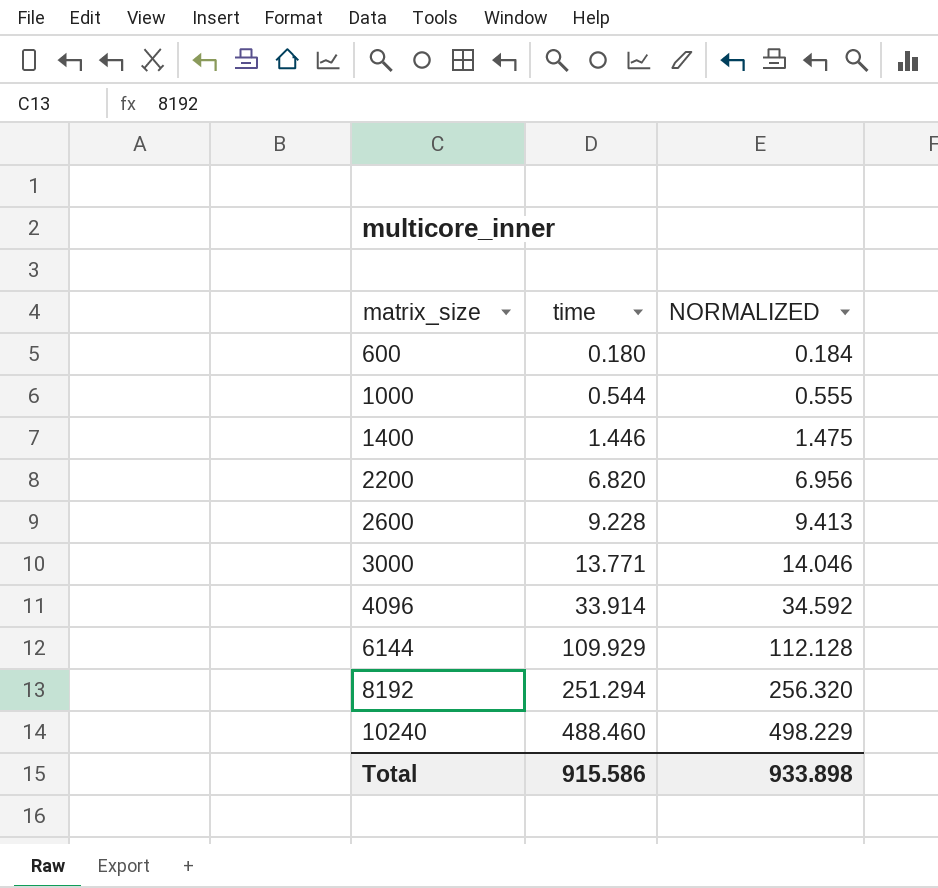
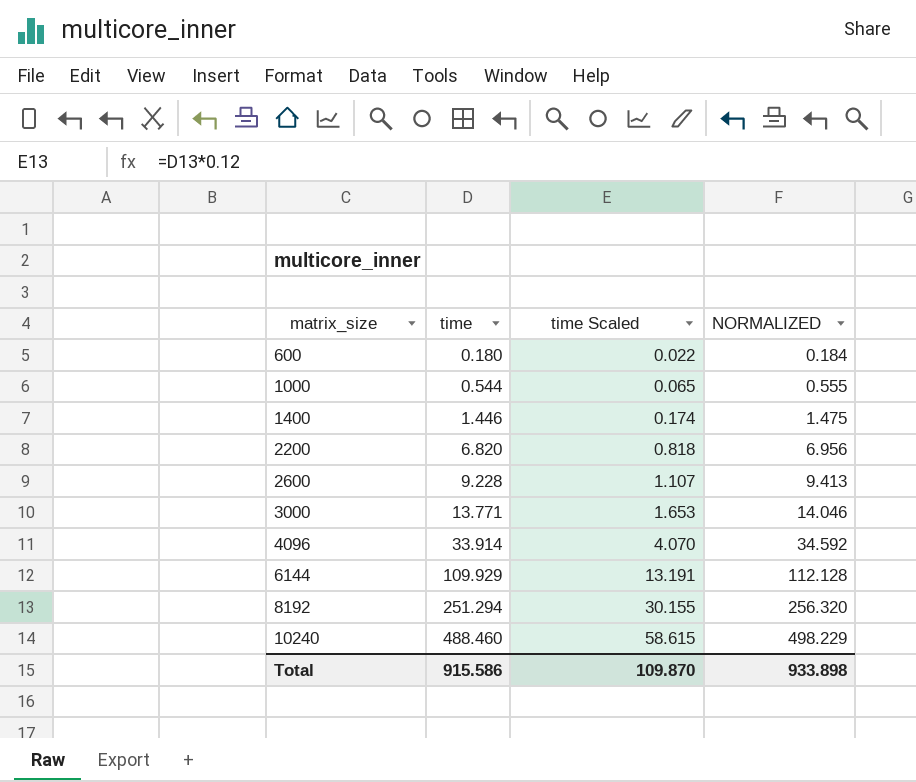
column time Scaled | formula: none -> [time] * 0.12

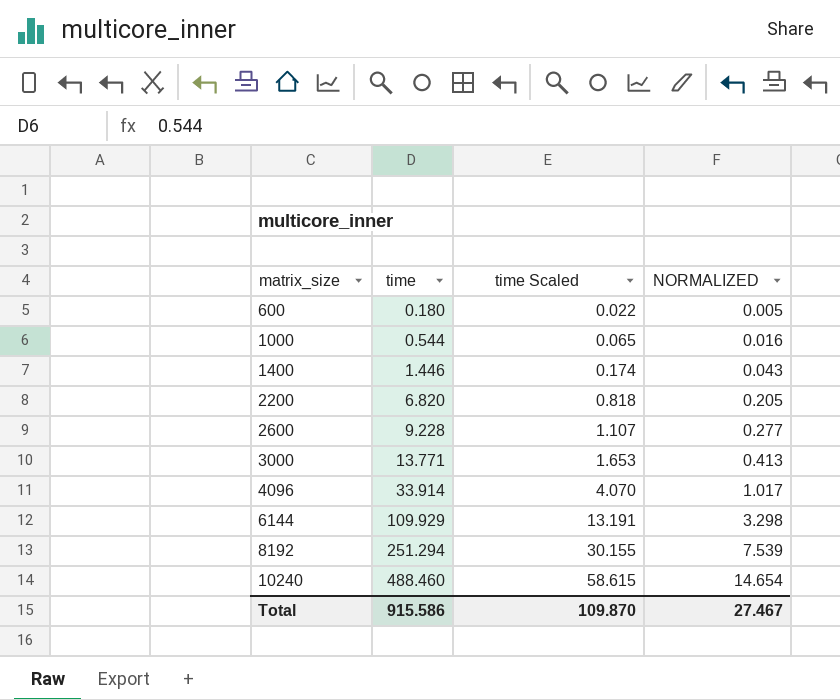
column NORMALIZED | formula: [time] * 1.02 -> [time] * 0.03
Total | NORMALIZED: 933.898 -> 27.467

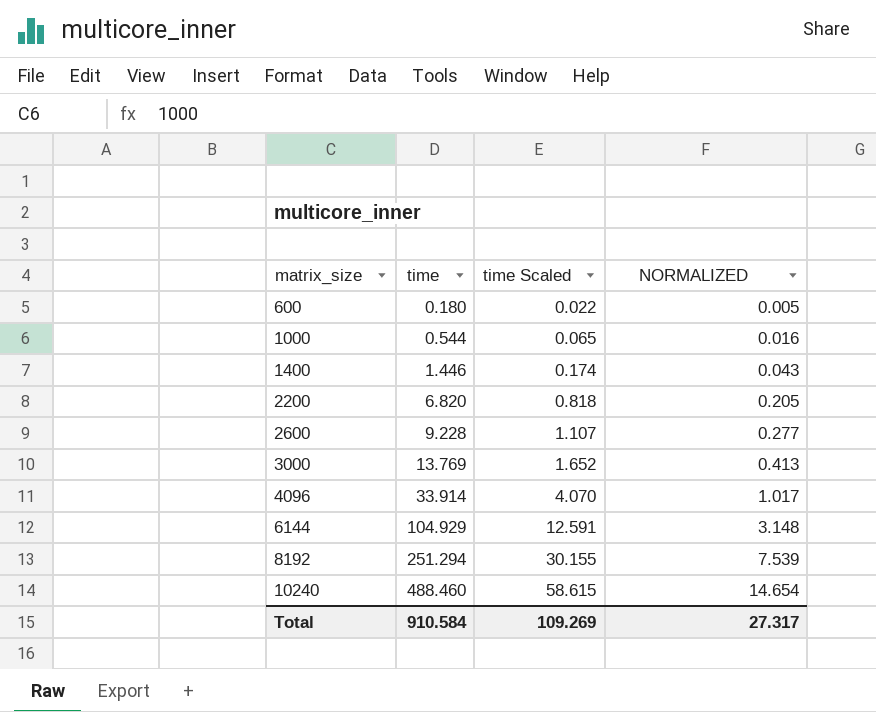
3000 | time: 13.771 -> 13.769
3000 | time Scaled: 1.653 -> 1.652
6144 | time: 109.929 -> 104.929
6144 | time Scaled: 13.191 -> 12.591
6144 | NORMALIZED: 3.298 -> 3.148
Total | time: 915.586 -> 910.584
Total | time Scaled: 109.870 -> 109.269
Total | NORMALIZED: 27.467 -> 27.317

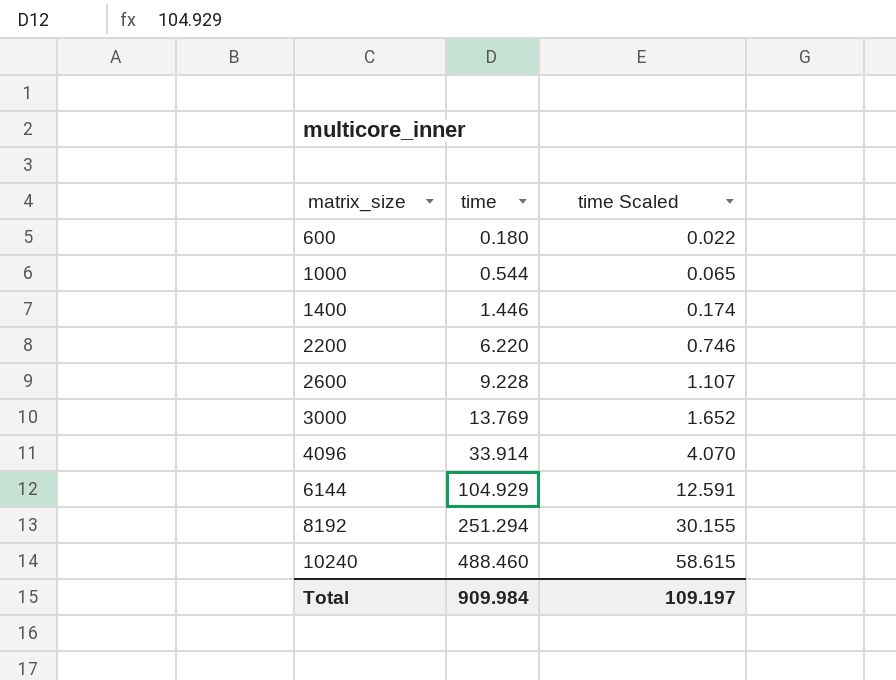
column NORMALIZED | formula: [time] * 0.03 -> none
2200 | time: 6.820 -> 6.220
2200 | time Scaled: 0.818 -> 0.746
Total | time: 910.584 -> 909.984
Total | time Scaled: 109.269 -> 109.197

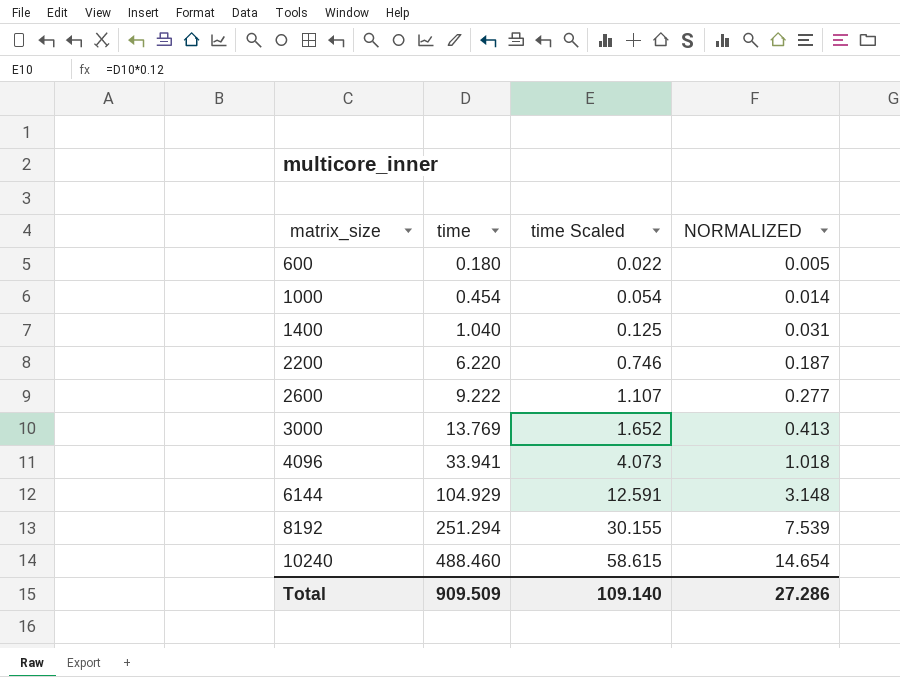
column NORMALIZED | formula: none -> [time] * 0.03
1000 | time: 0.544 -> 0.454
1000 | time Scaled: 0.065 -> 0.054
1400 | time: 1.446 -> 1.040
1400 | time Scaled: 0.174 -> 0.125
2600 | time: 9.228 -> 9.222
4096 | time: 33.914 -> 33.941
4096 | time Scaled: 4.070 -> 4.073
Total | time: 909.984 -> 909.509
Total | time Scaled: 109.197 -> 109.140

